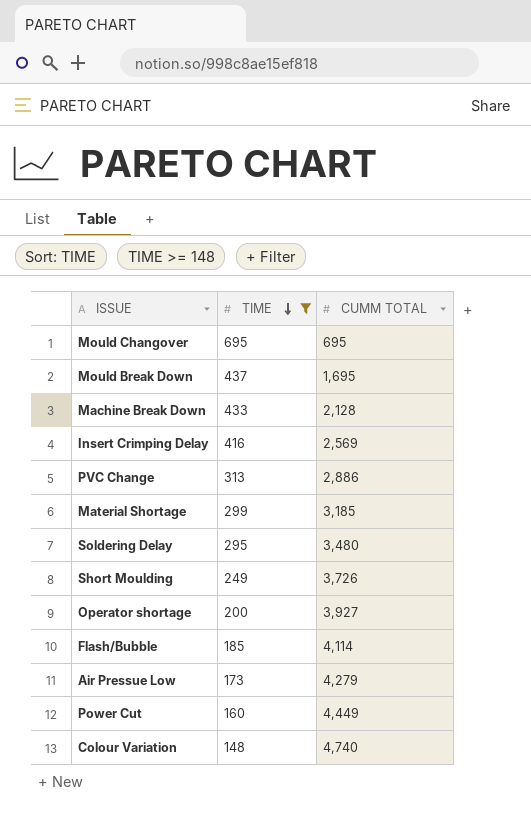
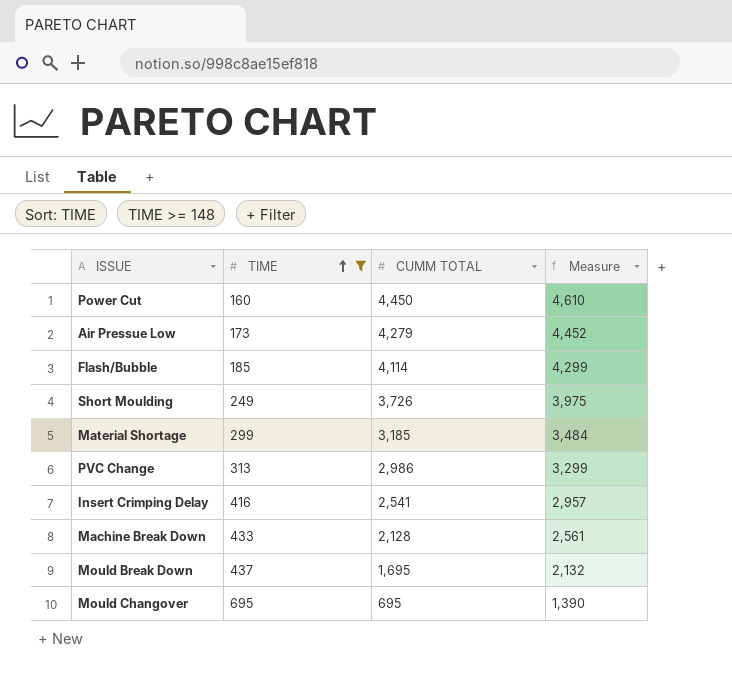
row order: TIME descending -> TIME ascending
column Measure | formula: none -> [TIME] + [CUMM TOTAL]
row Soldering Delay: 295 | 3,480 -> none
row Operator shortage: 200 | 3,927 -> none
row Colour Variation: 148 | 4,740 -> none
Power Cut | CUMM TOTAL: 4,449 -> 4,450
PVC Change | CUMM TOTAL: 2,886 -> 2,986
Insert Crimping Delay | CUMM TOTAL: 2,569 -> 2,541

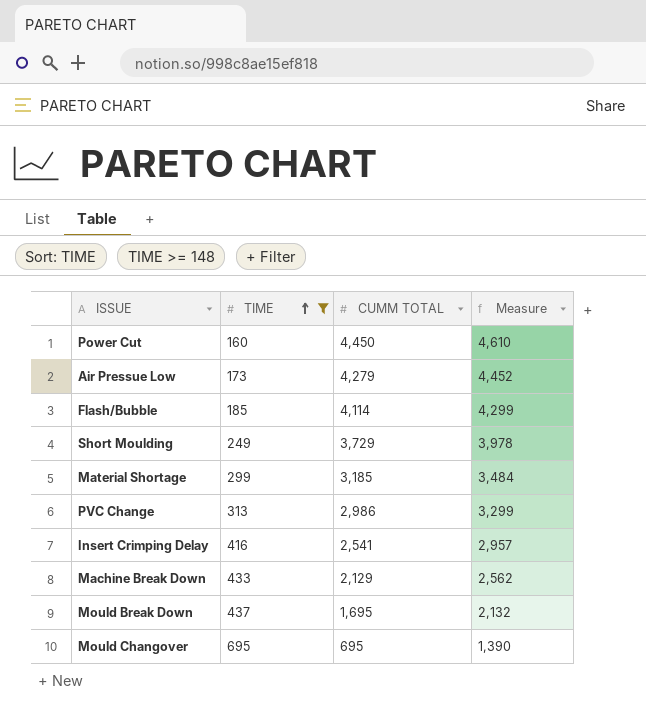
Short Moulding | CUMM TOTAL: 3,726 -> 3,729
Short Moulding | Measure: 3,975 -> 3,978
Machine Break Down | CUMM TOTAL: 2,128 -> 2,129
Machine Break Down | Measure: 2,561 -> 2,562

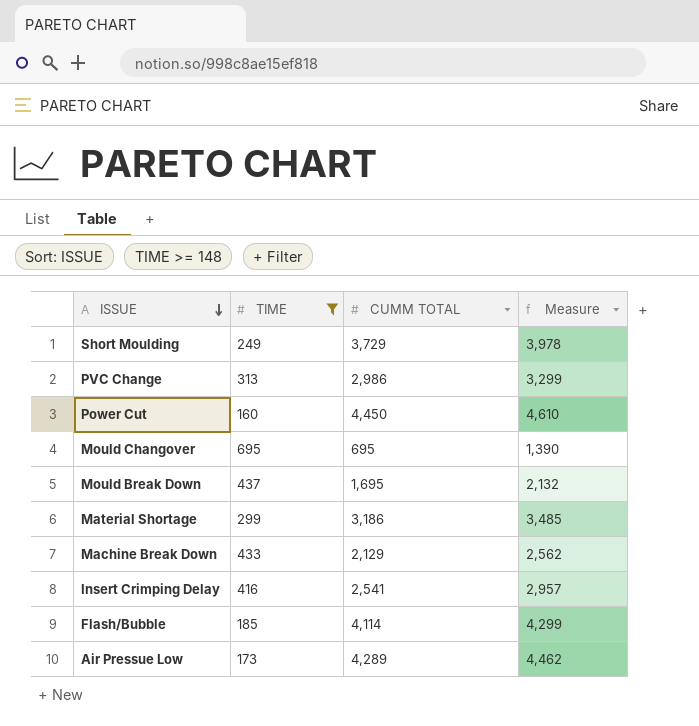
row order: TIME ascending -> ISSUE descending
Material Shortage | CUMM TOTAL: 3,185 -> 3,186
Material Shortage | Measure: 3,484 -> 3,485
Air Pressue Low | CUMM TOTAL: 4,279 -> 4,289
Air Pressue Low | Measure: 4,452 -> 4,462

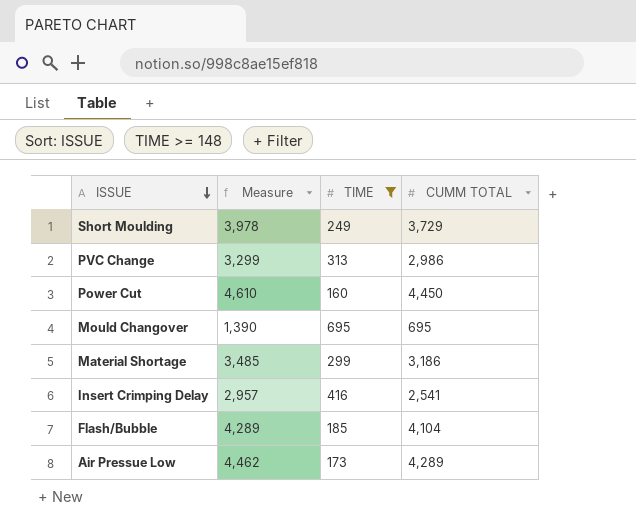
column Measure | position: 4 -> 2
row Mould Break Down: 437 | 1,695 | 2,132 -> none
row Machine Break Down: 433 | 2,129 | 2,562 -> none
Flash/Bubble | Measure: 4,299 -> 4,289
Flash/Bubble | CUMM TOTAL: 4,114 -> 4,104

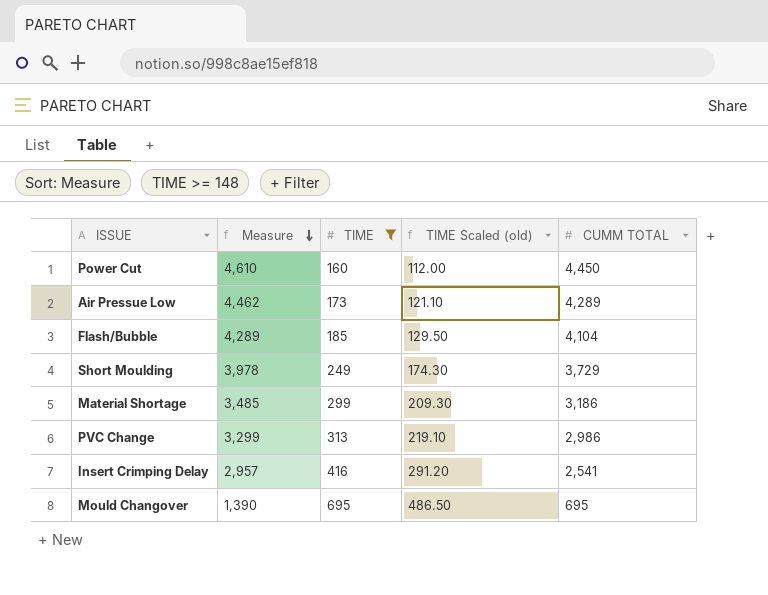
row order: ISSUE descending -> Measure descending
column TIME Scaled (old) | formula: none -> [TIME] * 0.7

